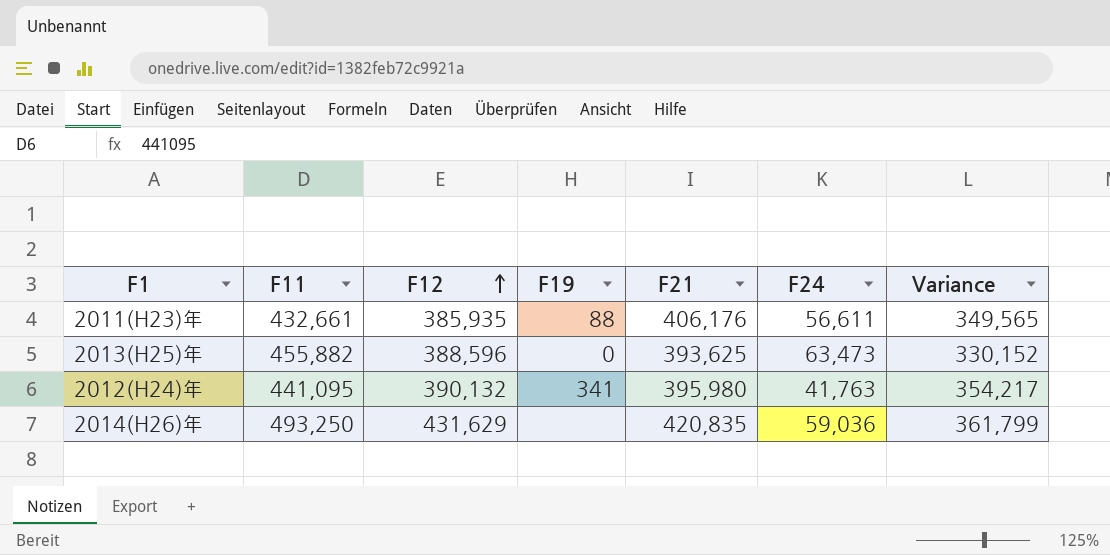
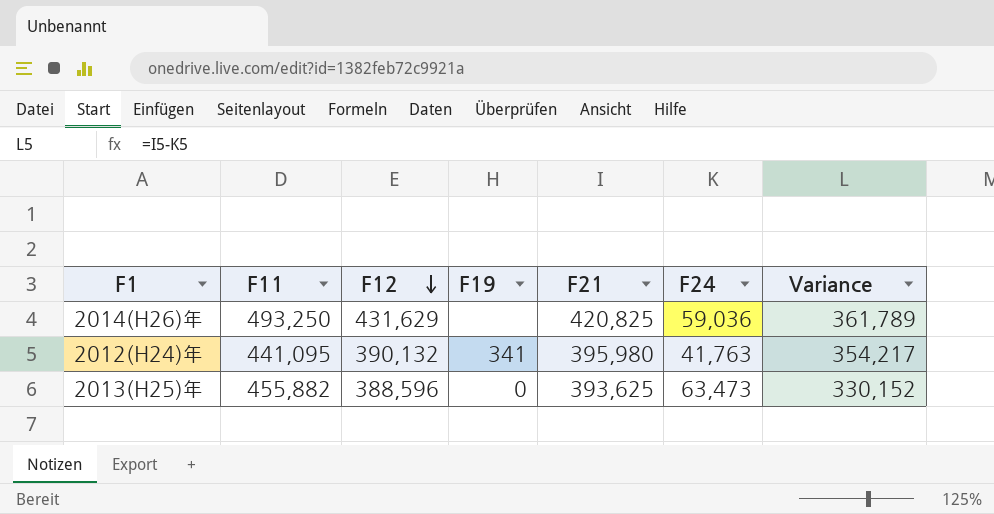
row order: F12 ascending -> F12 descending
row 2011(H23)年: 432,661 | 385,935 | 88 | 406,176 | 56,611 | 349,565 -> none
2014(H26)年 | F21: 420,835 -> 420,825
2014(H26)年 | Variance: 361,799 -> 361,789

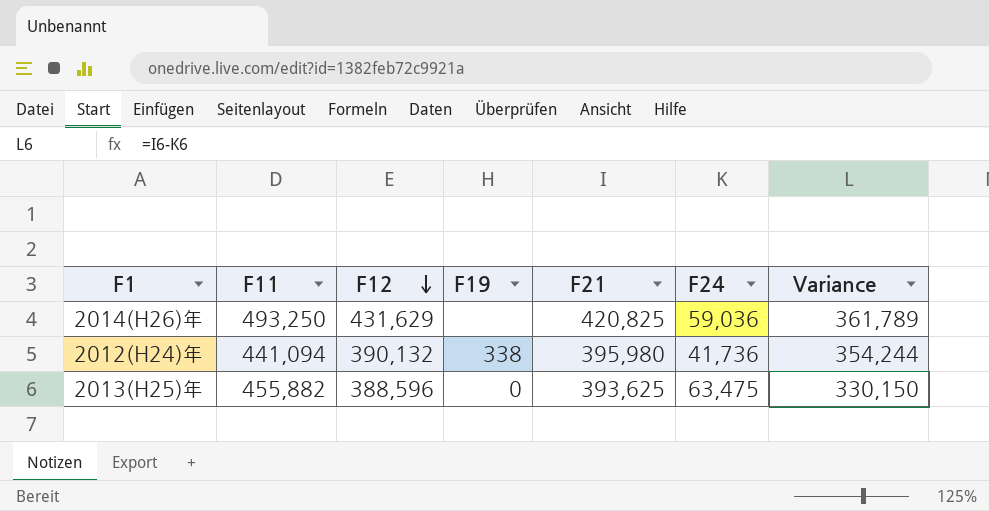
2012(H24)年 | F11: 441,095 -> 441,094
2012(H24)年 | F19: 341 -> 338
2012(H24)年 | F24: 41,763 -> 41,736
2012(H24)年 | Variance: 354,217 -> 354,244
2013(H25)年 | F24: 63,473 -> 63,475
2013(H25)年 | Variance: 330,152 -> 330,150

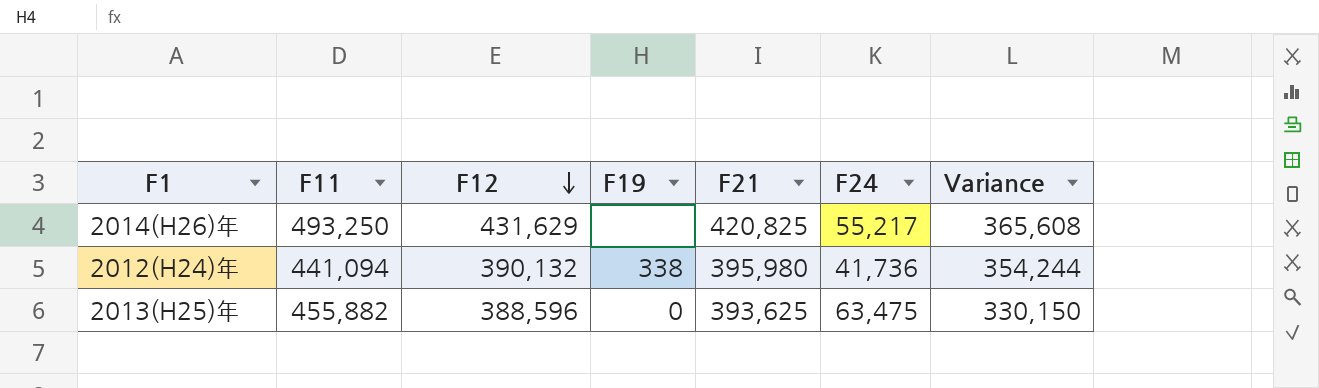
2014(H26)年 | F24: 59,036 -> 55,217
2014(H26)年 | Variance: 361,789 -> 365,608

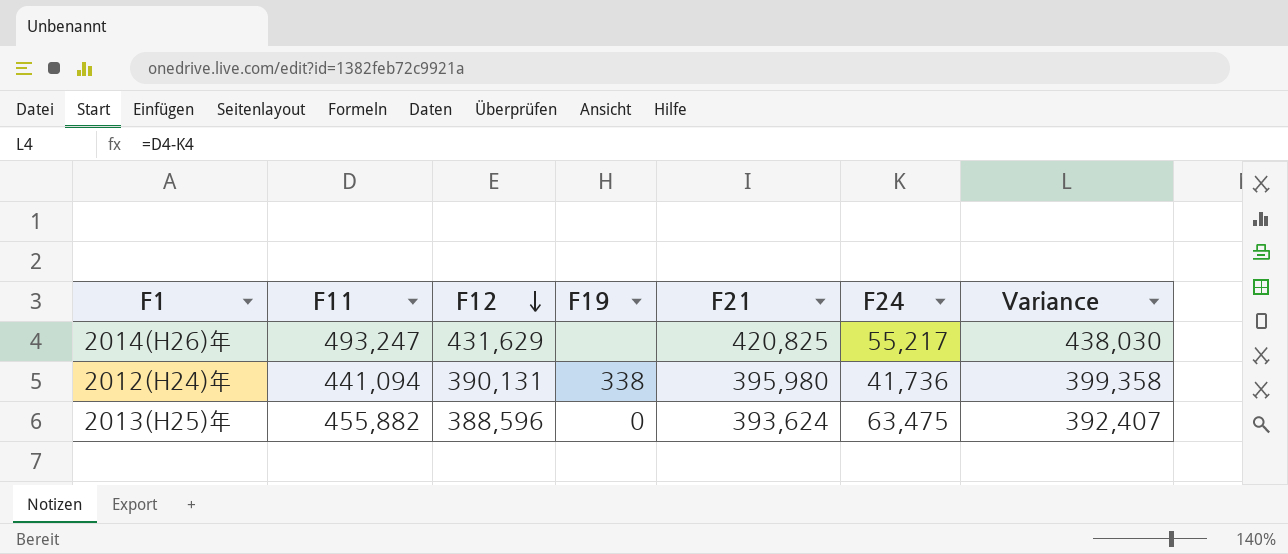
column Variance | formula: [F21] - [F24] -> [F11] - [F24]
2014(H26)年 | F11: 493,250 -> 493,247
2012(H24)年 | F12: 390,132 -> 390,131
2013(H25)年 | F21: 393,625 -> 393,624

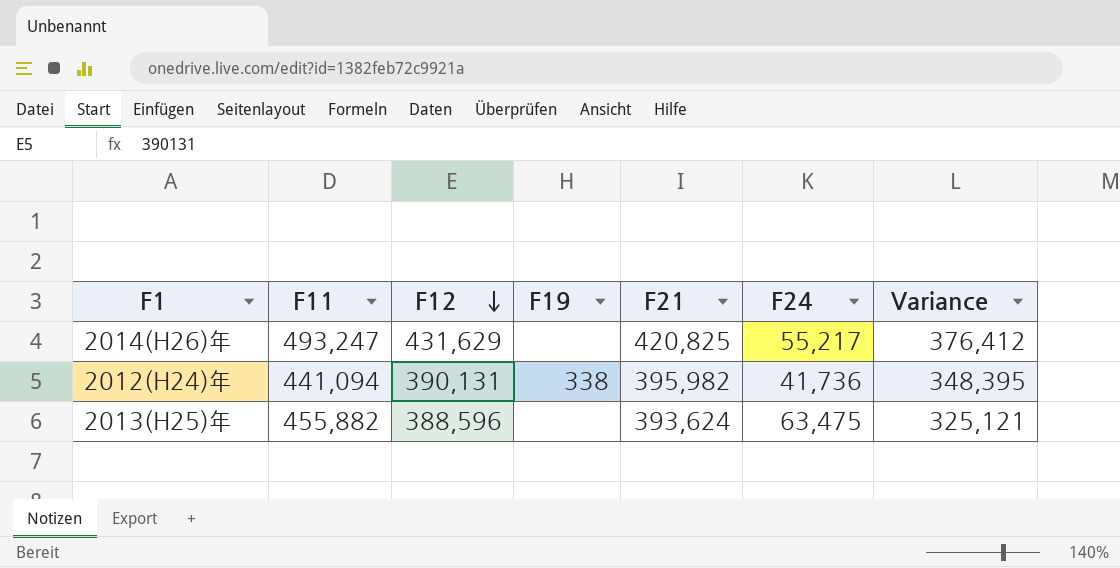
column Variance | formula: [F11] - [F24] -> [F12] - [F24]
2012(H24)年 | F21: 395,980 -> 395,982
2013(H25)年 | F19: 0 -> none

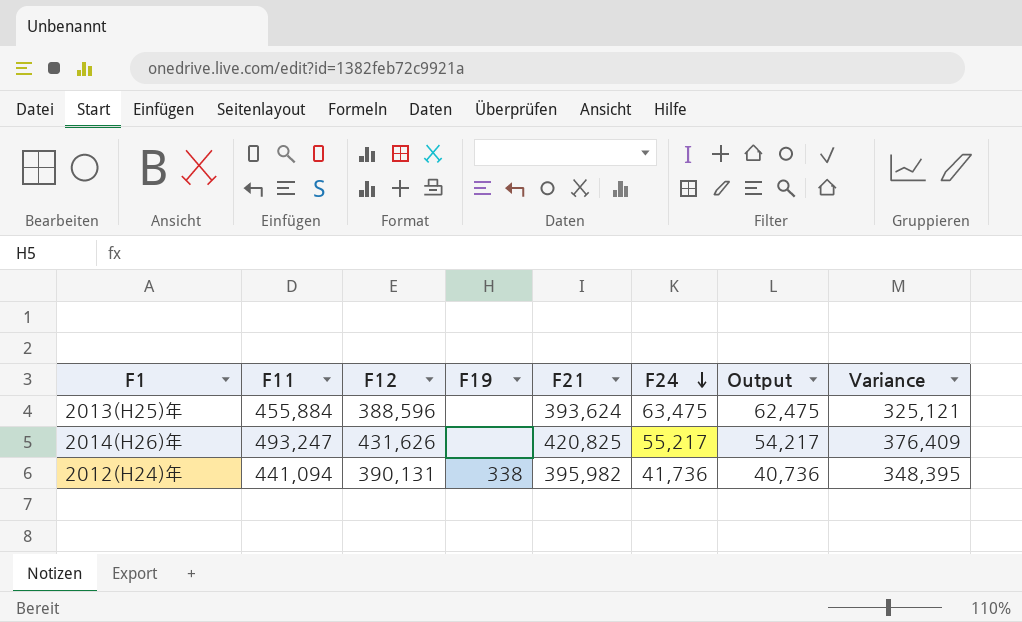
row order: F12 descending -> F24 descending
column Output | formula: none -> [F24] - 1000
2013(H25)年 | F11: 455,882 -> 455,884
2014(H26)年 | F12: 431,629 -> 431,626
2014(H26)年 | Variance: 376,412 -> 376,409

